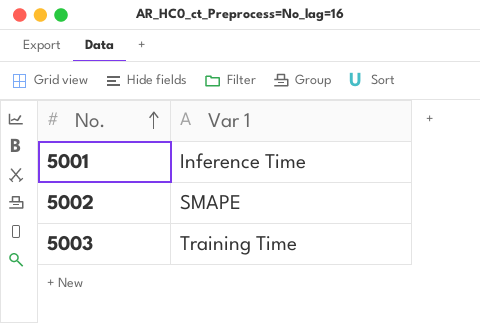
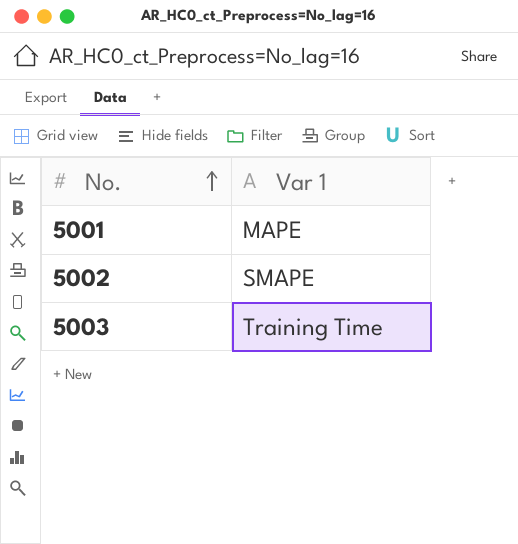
5001 | Var 1: Inference Time -> MAPE

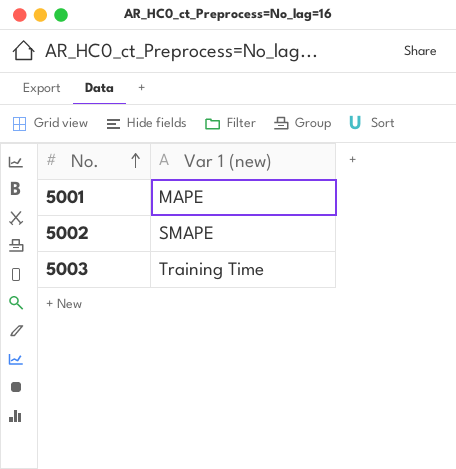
column name: Var 1 -> Var 1 (new)

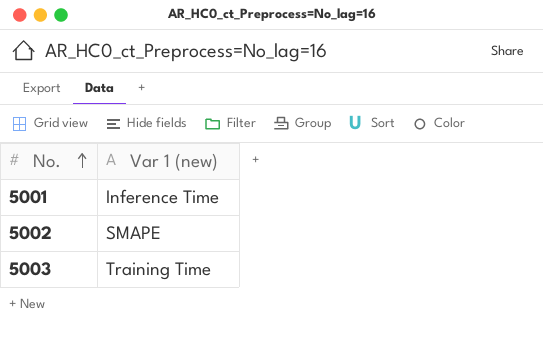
5001 | Var 1 (new): MAPE -> Inference Time

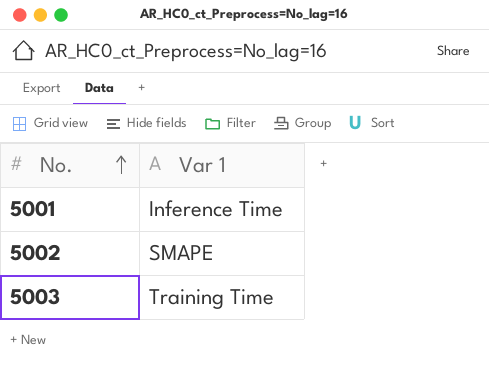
column name: Var 1 (new) -> Var 1

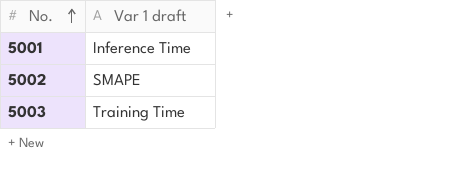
column name: Var 1 -> Var 1 draft

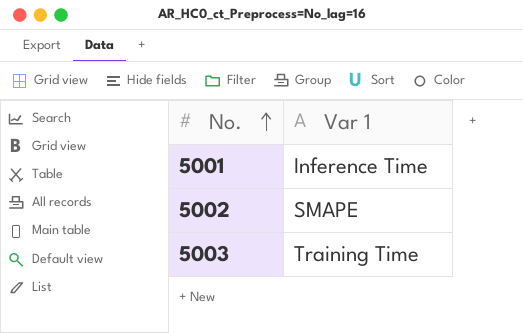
column name: Var 1 draft -> Var 1

